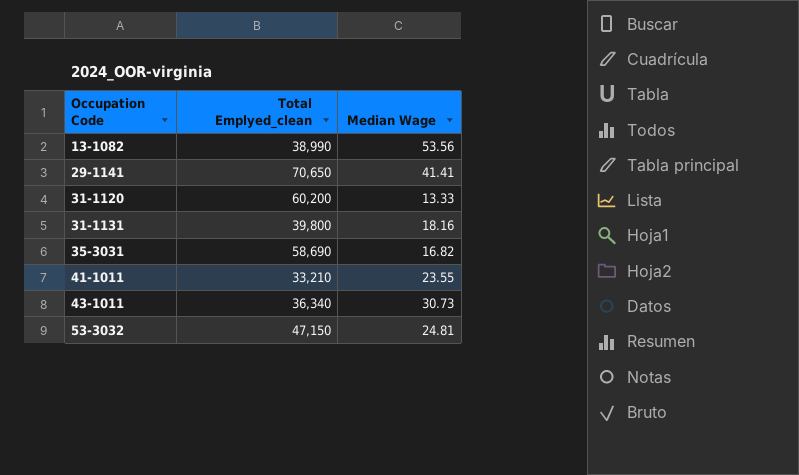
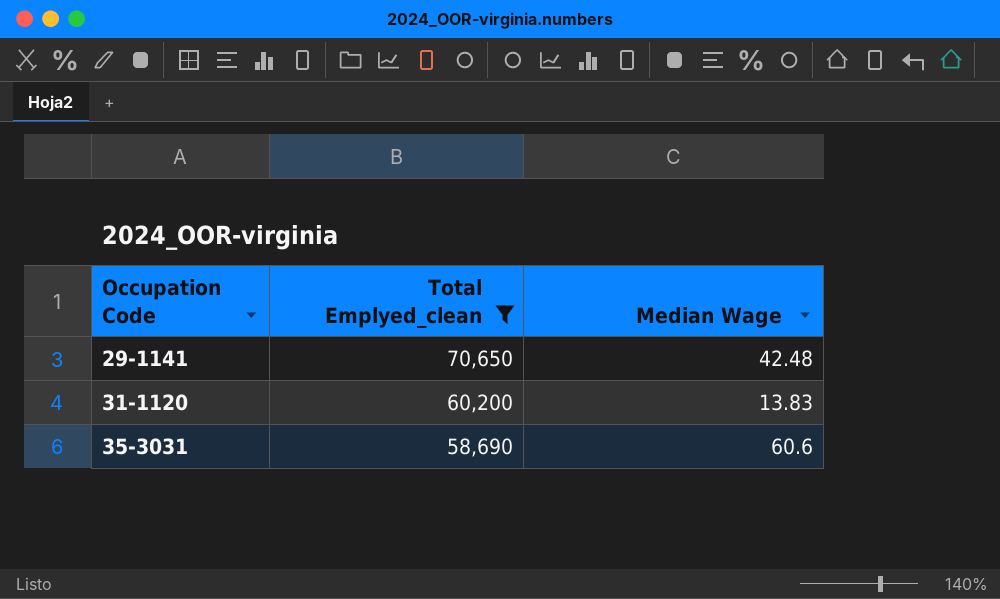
filter: none -> Total Emplyed_clean >= 58,690
29-1141 | Median Wage: 41.41 -> 42.48
31-1120 | Median Wage: 13.33 -> 13.83
35-3031 | Median Wage: 16.82 -> 60.6

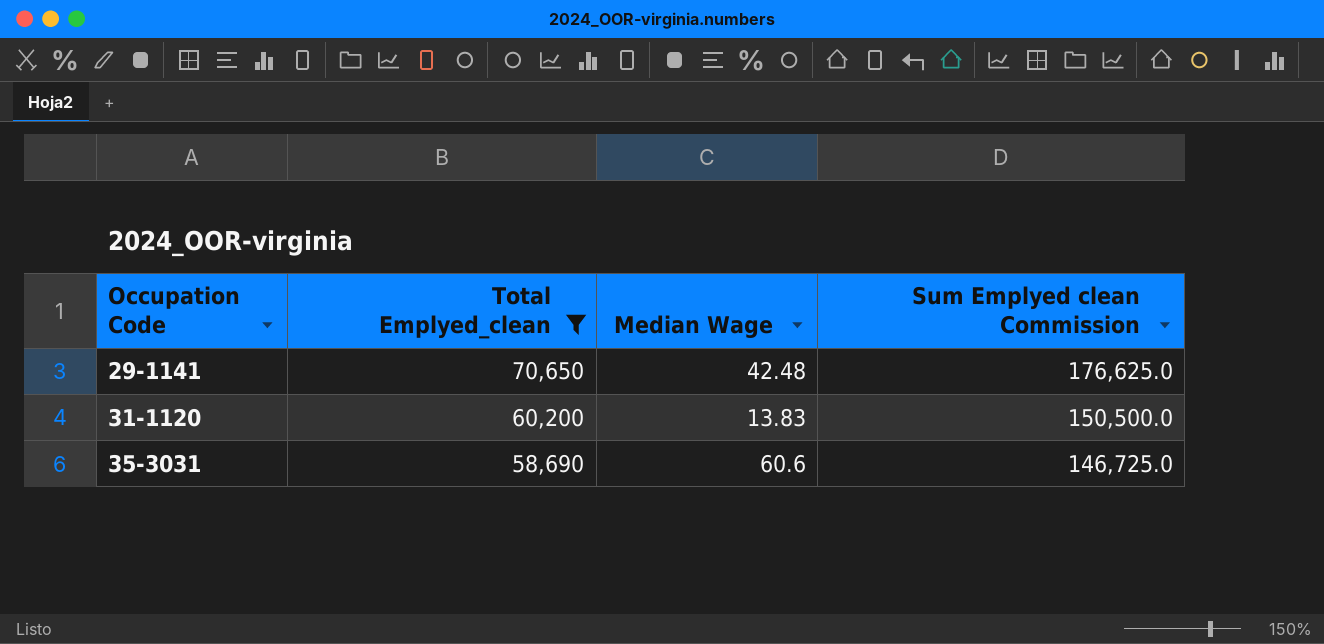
column Sum Emplyed clean Commission | formula: none -> [Total Emplyed_clean] * 2.5

